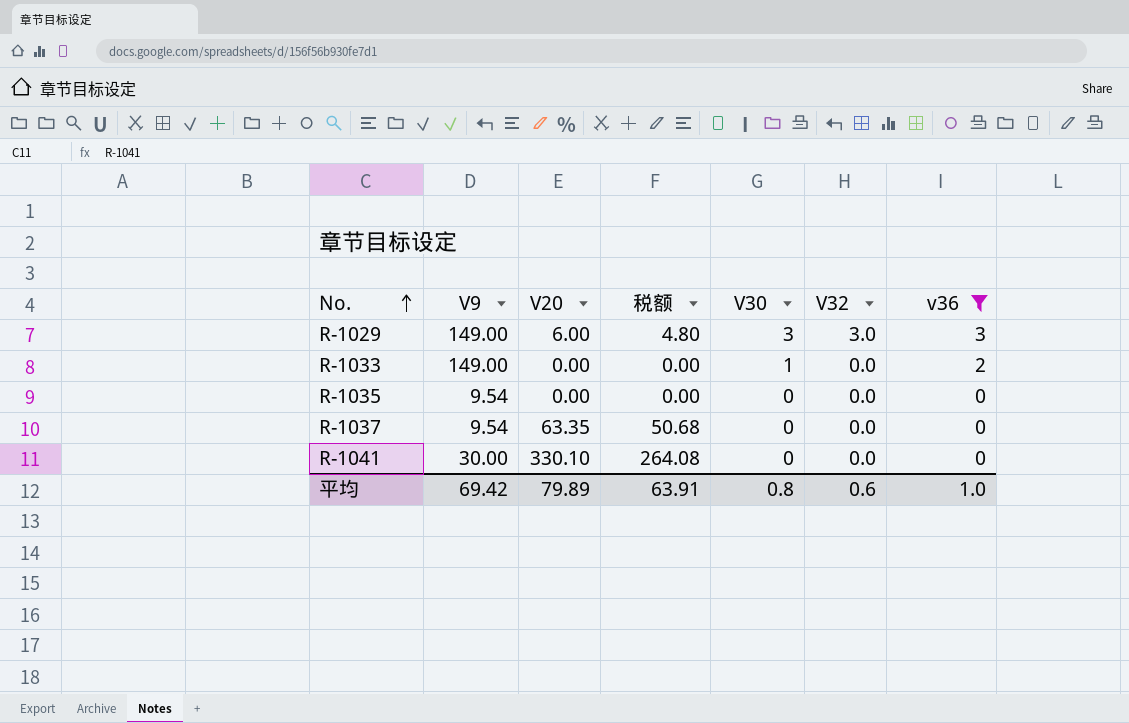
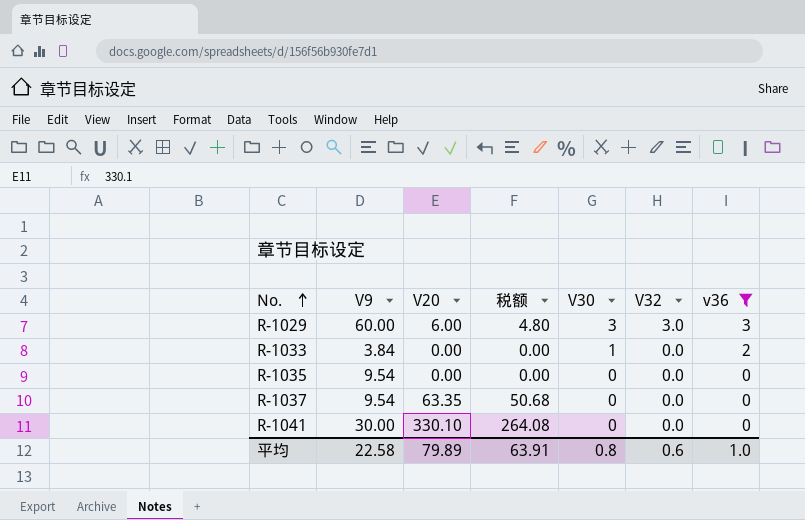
R-1029 | V9: 149.00 -> 60.00
R-1033 | V9: 149.00 -> 3.84
平均 | V9: 69.42 -> 22.58

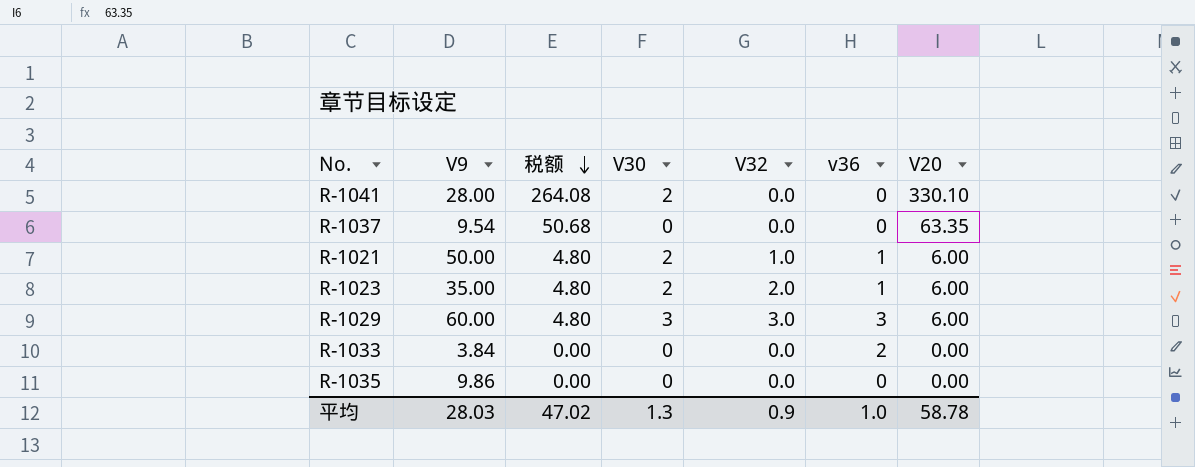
filter: v36 != 1 -> none
row order: No. ascending -> 税额 descending
column V20 | position: 3 -> 7
R-1041 | V9: 30.00 -> 28.00
R-1041 | V30: 0 -> 2
R-1033 | V30: 1 -> 0
R-1035 | V9: 9.54 -> 9.86
平均 | V9: 22.58 -> 28.03
平均 | 税额: 63.91 -> 47.02
平均 | V30: 0.8 -> 1.3
平均 | V32: 0.6 -> 0.9
平均 | V20: 79.89 -> 58.78

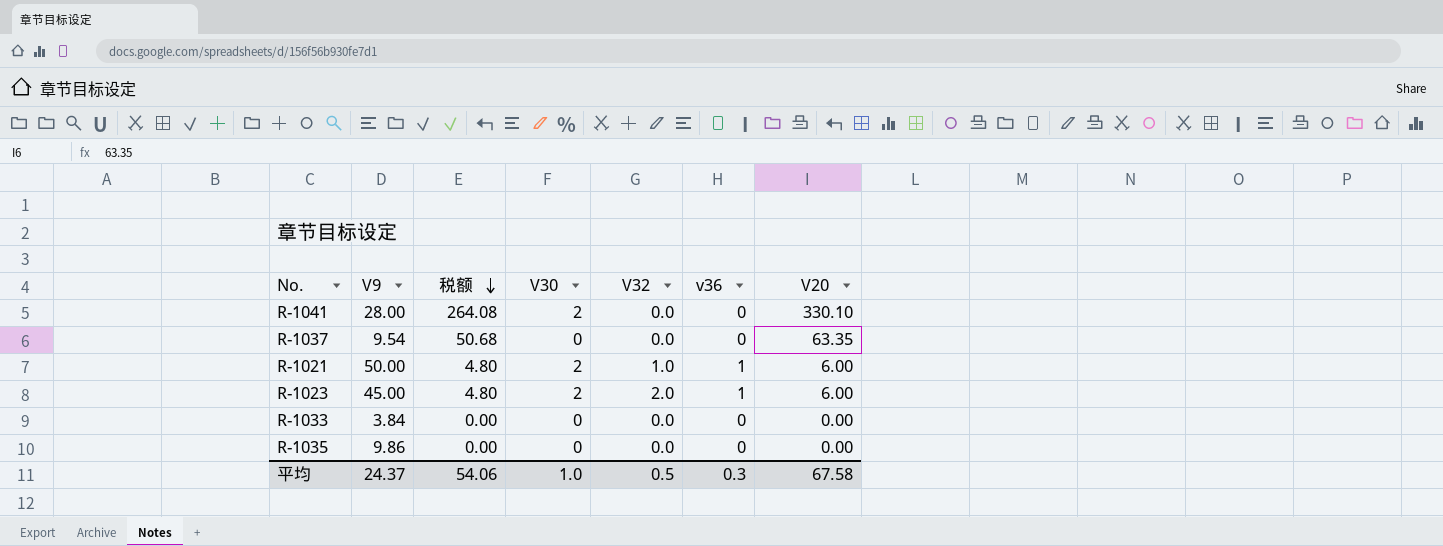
row R-1029: 60.00 | 4.80 | 3 | 3.0 | 3 | 6.00 -> none
R-1023 | V9: 35.00 -> 45.00
R-1033 | v36: 2 -> 0
平均 | V9: 28.03 -> 24.37
平均 | 税额: 47.02 -> 54.06
平均 | V30: 1.3 -> 1.0
平均 | V32: 0.9 -> 0.5
平均 | v36: 1.0 -> 0.3
平均 | V20: 58.78 -> 67.58

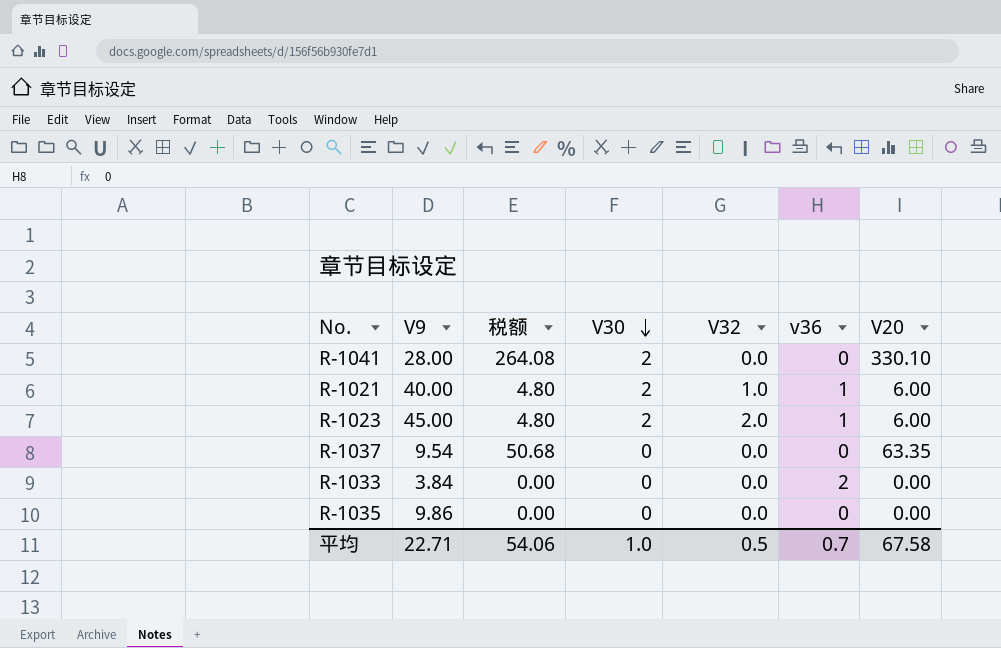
row order: 税额 descending -> V30 descending
R-1021 | V9: 50.00 -> 40.00
R-1033 | v36: 0 -> 2
平均 | V9: 24.37 -> 22.71
平均 | v36: 0.3 -> 0.7

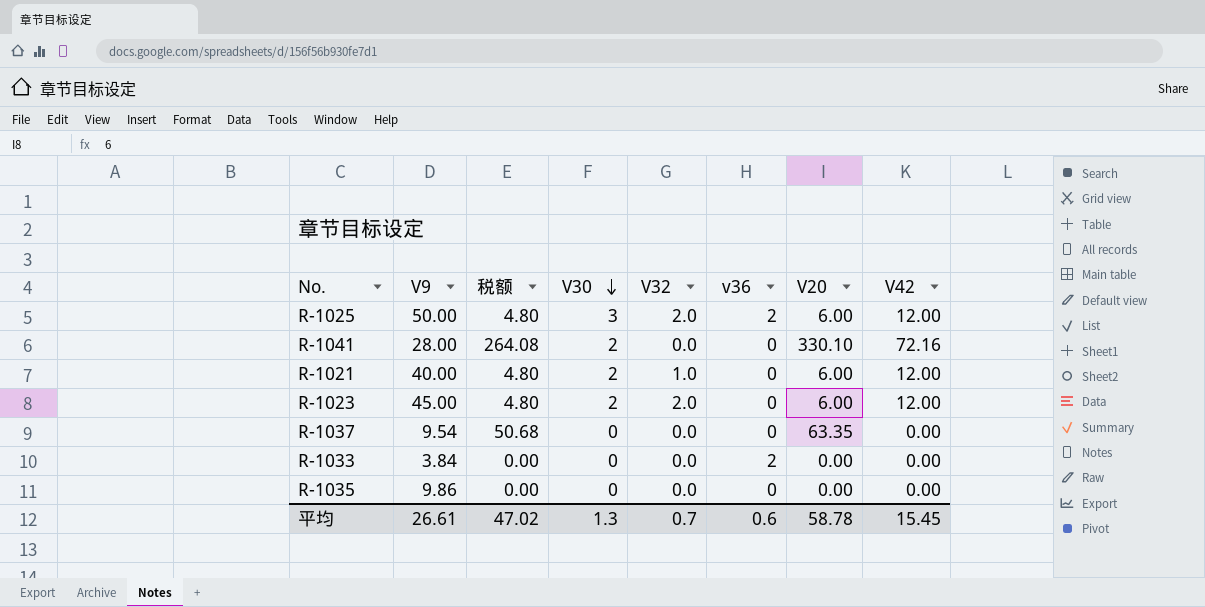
column V42 | position: none -> 8
row R-1025: none -> 50.00 | 4.80 | 3 | 2.0 | 2 | 6.00 | 12.00
R-1021 | v36: 1 -> 0
R-1023 | v36: 1 -> 0
平均 | V9: 22.71 -> 26.61
平均 | 税额: 54.06 -> 47.02
平均 | V30: 1.0 -> 1.3
平均 | V32: 0.5 -> 0.7
平均 | v36: 0.7 -> 0.6
平均 | V20: 67.58 -> 58.78

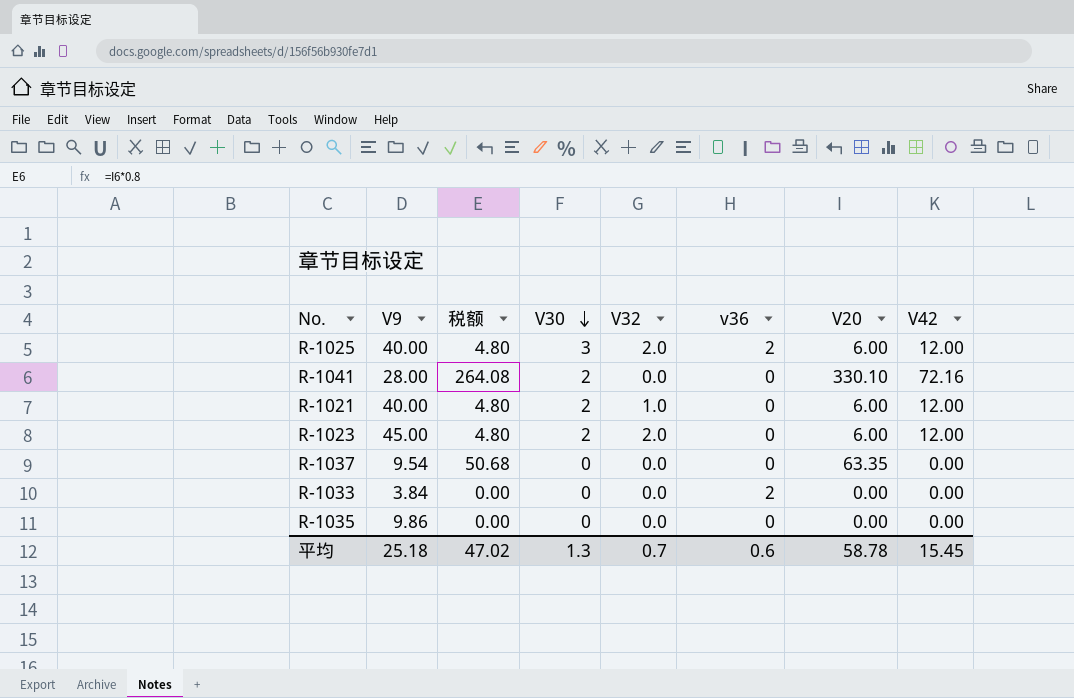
R-1025 | V9: 50.00 -> 40.00
平均 | V9: 26.61 -> 25.18

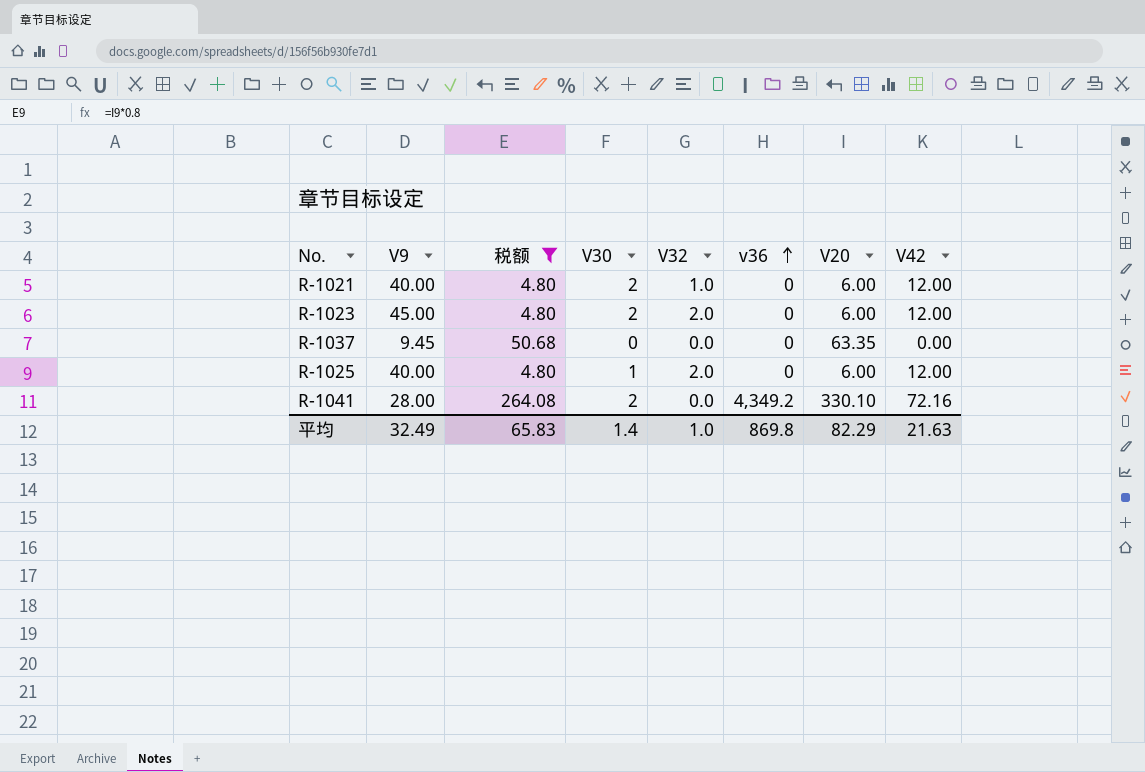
filter: none -> 税额 != 0.00
row order: V30 descending -> v36 ascending
R-1037 | V9: 9.54 -> 9.45
R-1025 | V30: 3 -> 1
R-1025 | v36: 2 -> 0
R-1041 | v36: 0 -> 4,349.2
平均 | V9: 25.18 -> 32.49
平均 | 税额: 47.02 -> 65.83
平均 | V30: 1.3 -> 1.4
平均 | V32: 0.7 -> 1.0
平均 | v36: 0.6 -> 869.8
平均 | V20: 58.78 -> 82.29
平均 | V42: 15.45 -> 21.63

